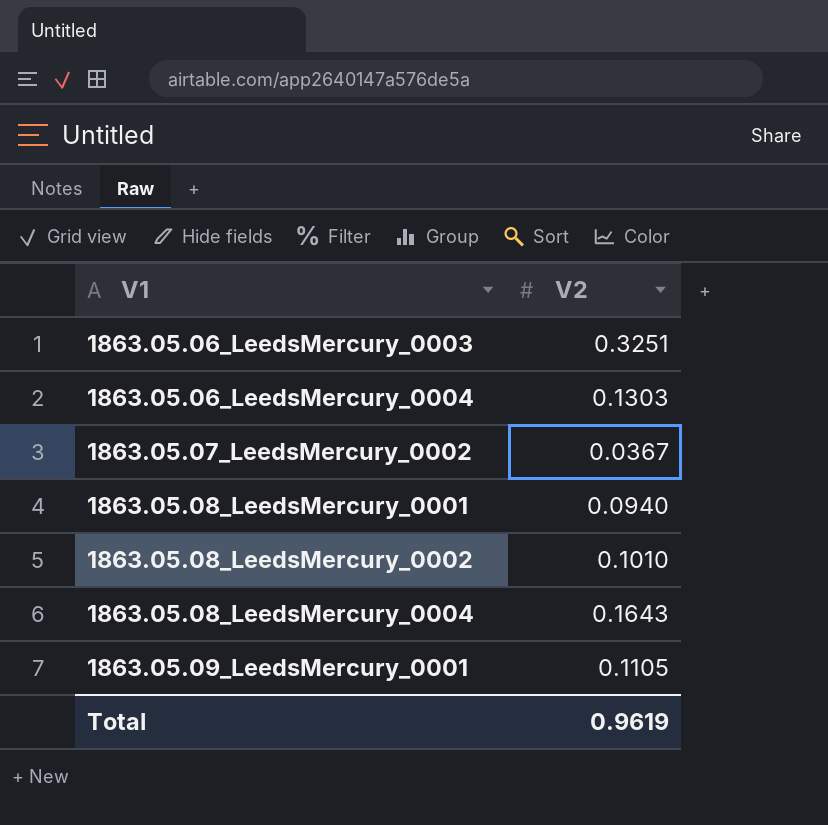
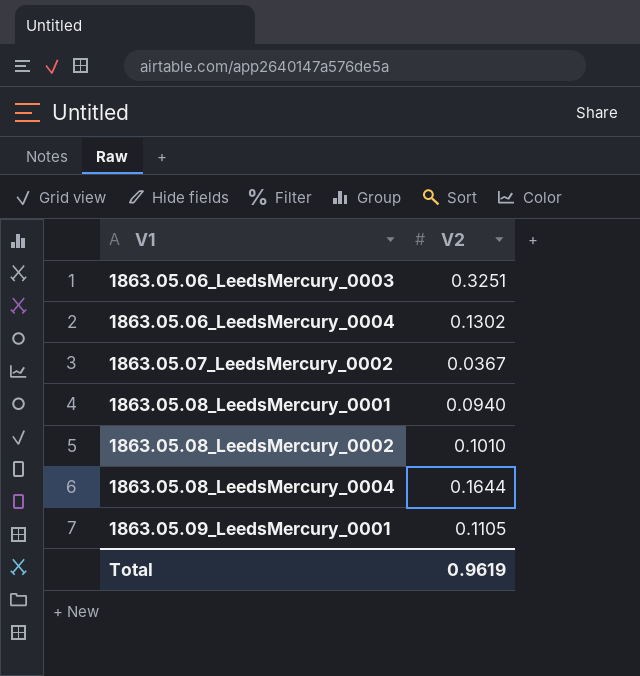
1863.05.06_LeedsMercury_0004 | V2: 0.1303 -> 0.1302
1863.05.08_LeedsMercury_0004 | V2: 0.1643 -> 0.1644

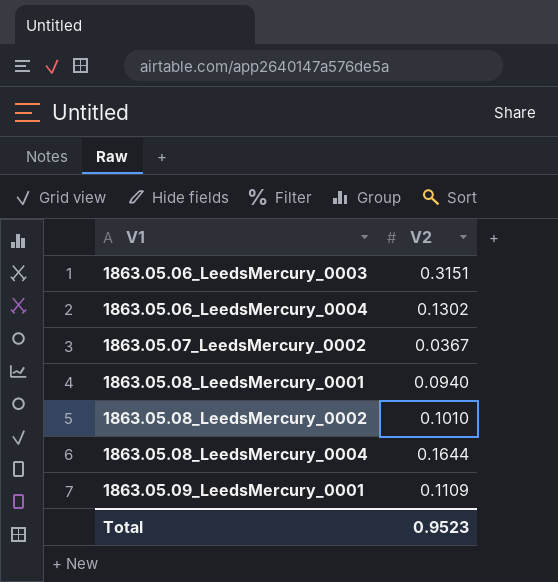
1863.05.06_LeedsMercury_0003 | V2: 0.3251 -> 0.3151
1863.05.09_LeedsMercury_0001 | V2: 0.1105 -> 0.1109
Total | V2: 0.9619 -> 0.9523

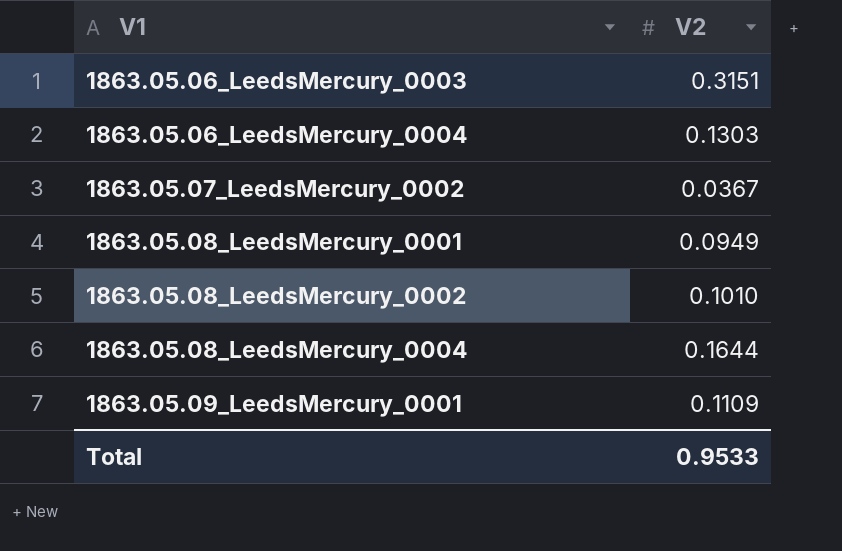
1863.05.06_LeedsMercury_0004 | V2: 0.1302 -> 0.1303
1863.05.08_LeedsMercury_0001 | V2: 0.0940 -> 0.0949
Total | V2: 0.9523 -> 0.9533

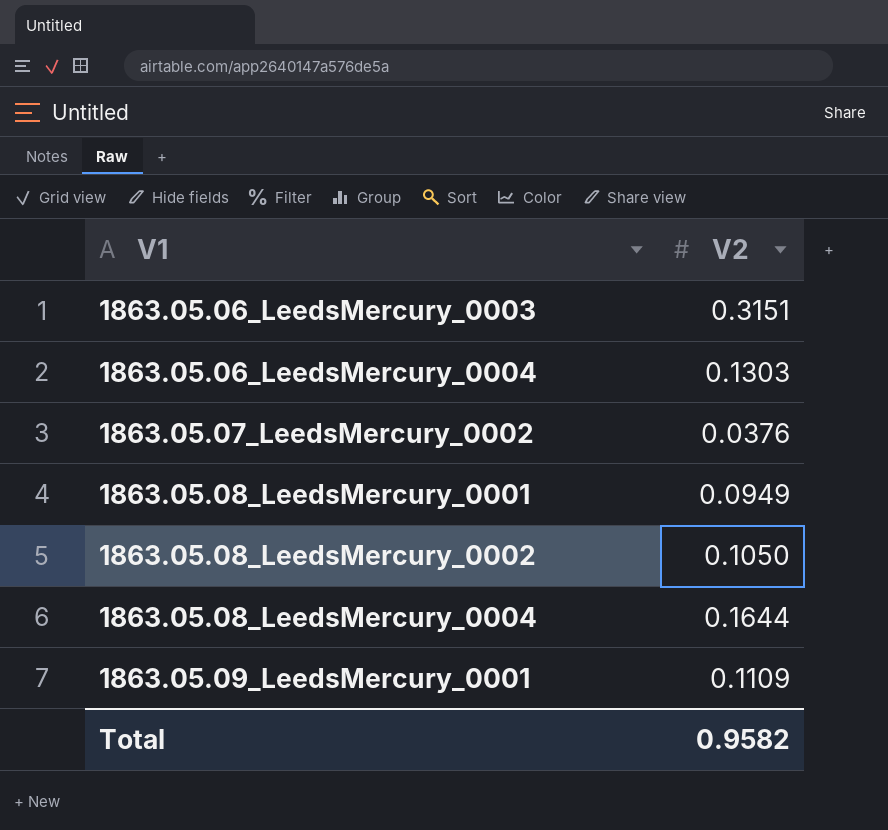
1863.05.07_LeedsMercury_0002 | V2: 0.0367 -> 0.0376
1863.05.08_LeedsMercury_0002 | V2: 0.1010 -> 0.1050
Total | V2: 0.9533 -> 0.9582

